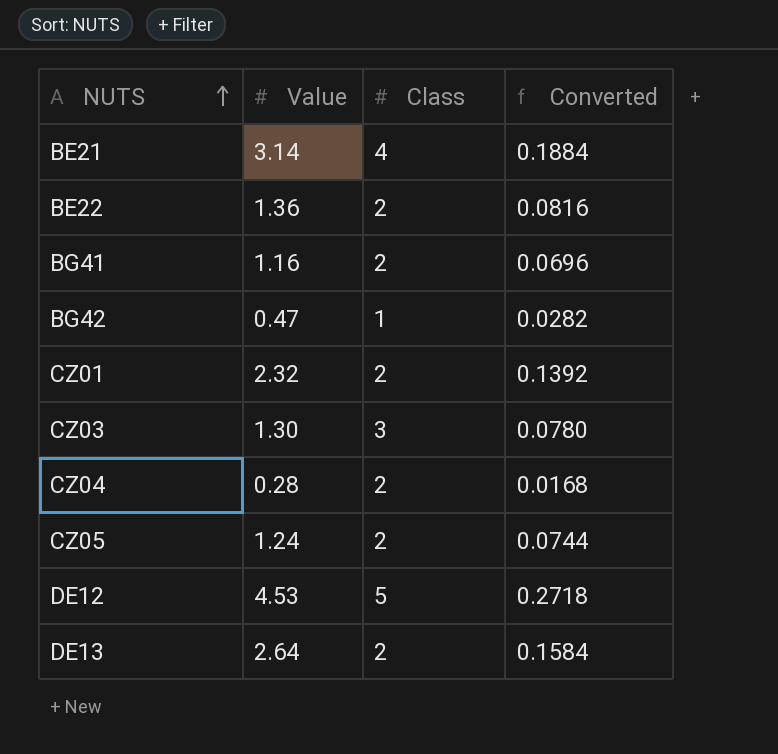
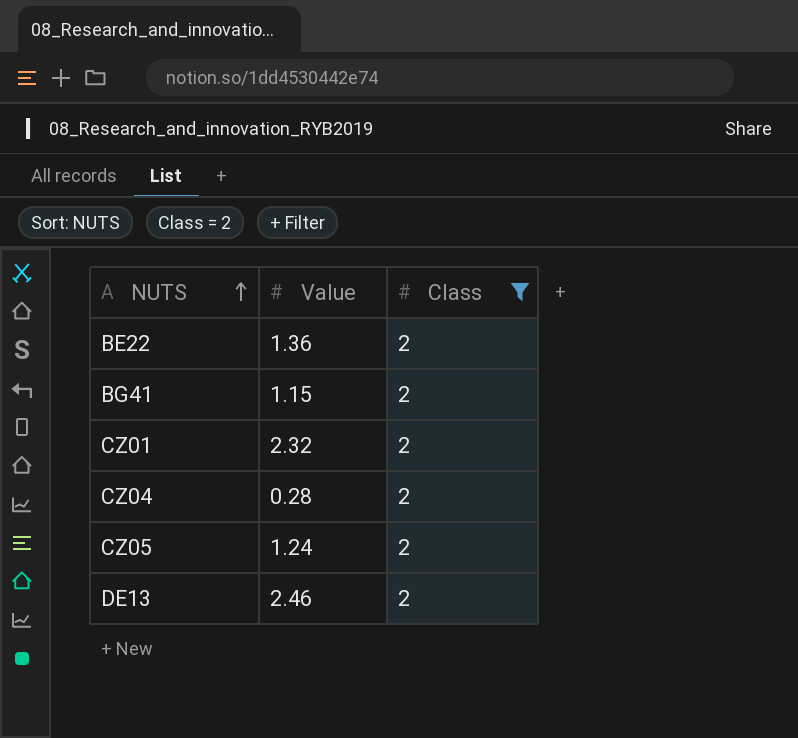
filter: none -> Class = 2
column Converted | formula: [Value] * 0.06 -> none
BG41 | Value: 1.16 -> 1.15
DE13 | Value: 2.64 -> 2.46

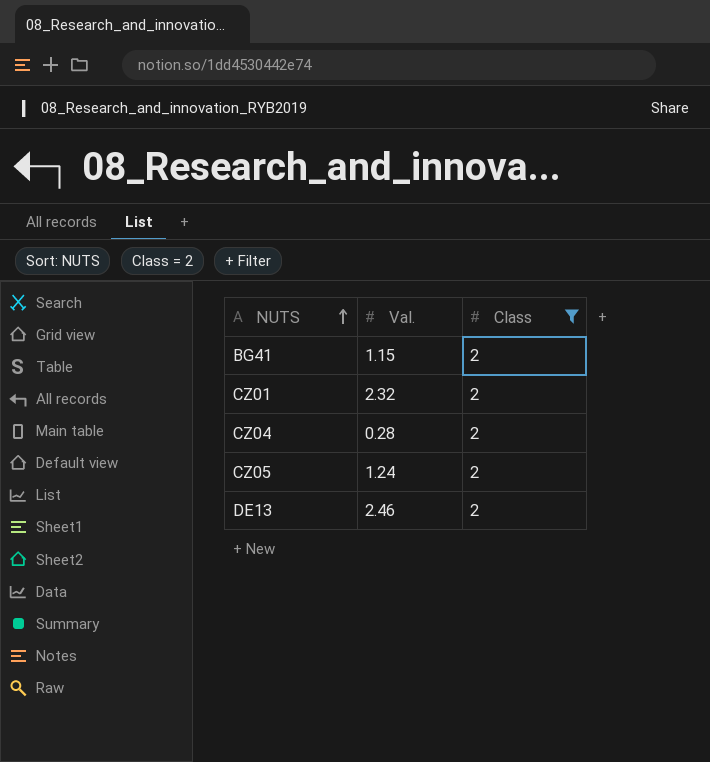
column name: Value -> Val.
row BE22: 1.36 | 2 -> none

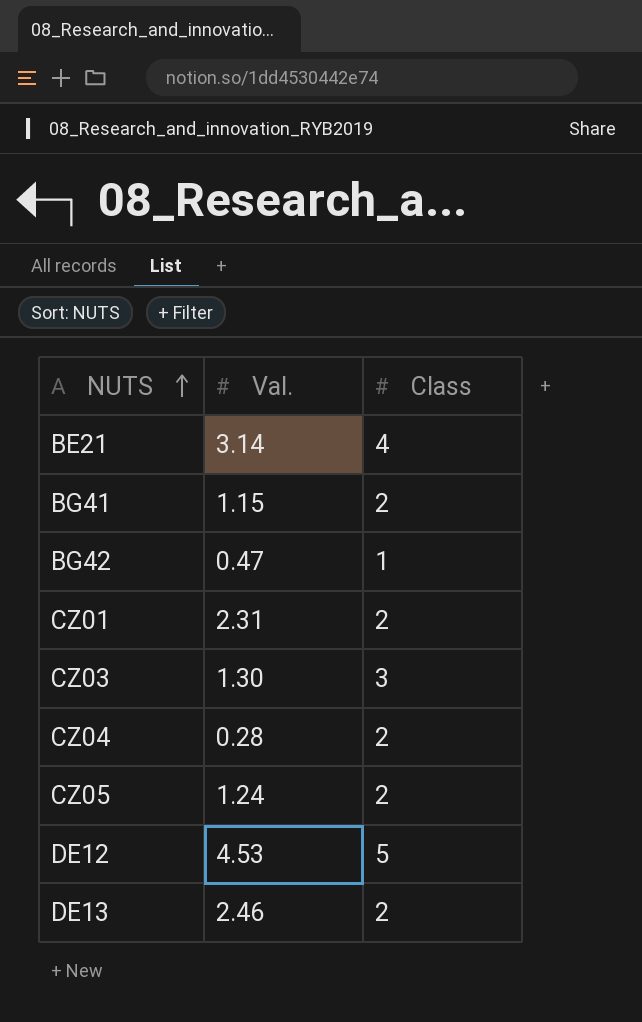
filter: Class = 2 -> none
CZ01 | Val.: 2.32 -> 2.31

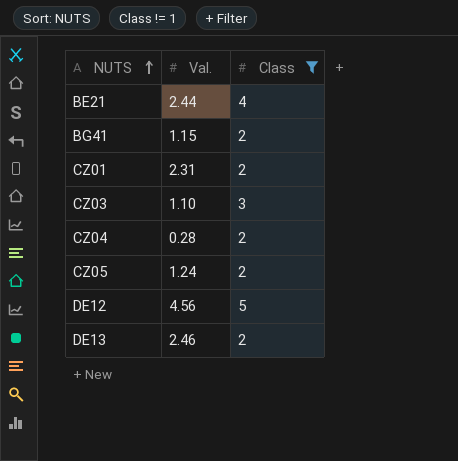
filter: none -> Class != 1
BE21 | Val.: 3.14 -> 2.44
CZ03 | Val.: 1.30 -> 1.10
DE12 | Val.: 4.53 -> 4.56

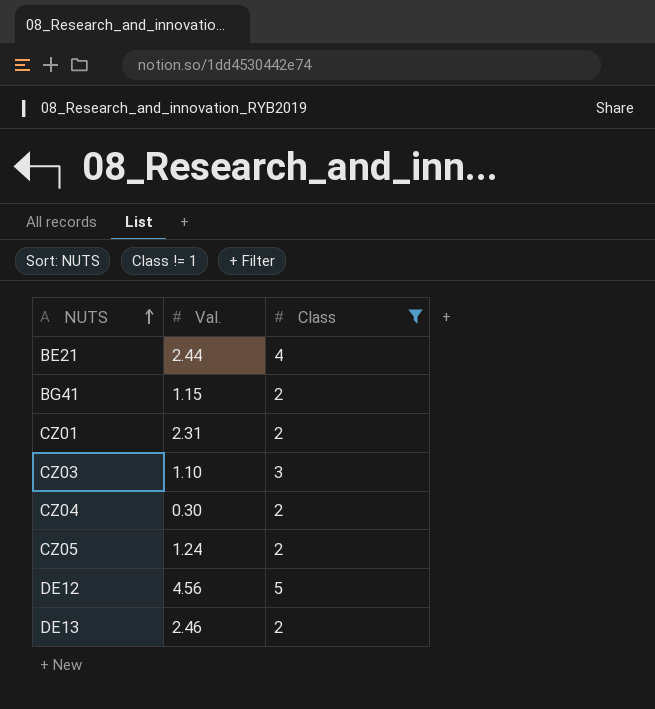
CZ04 | Val.: 0.28 -> 0.30

